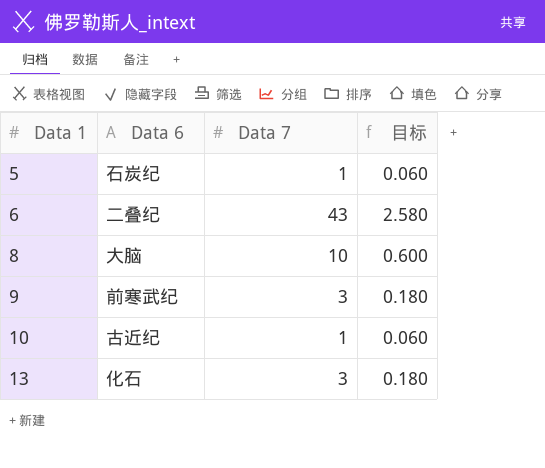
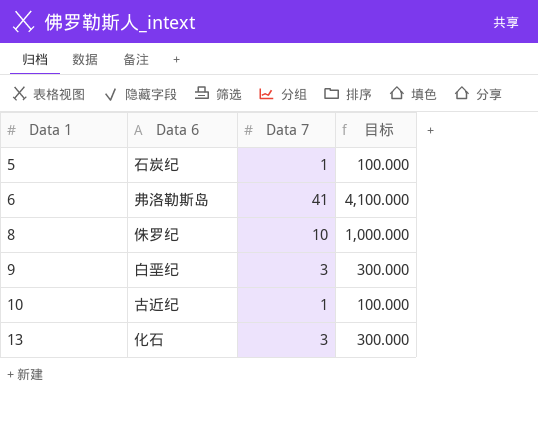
column 目标 | formula: [Data 7] * 0.06 -> [Data 7] * 100
6 | Data 6: 二叠纪 -> 弗洛勒斯岛
6 | Data 7: 43 -> 41
8 | Data 6: 大脑 -> 侏罗纪
9 | Data 6: 前寒武纪 -> 白垩纪

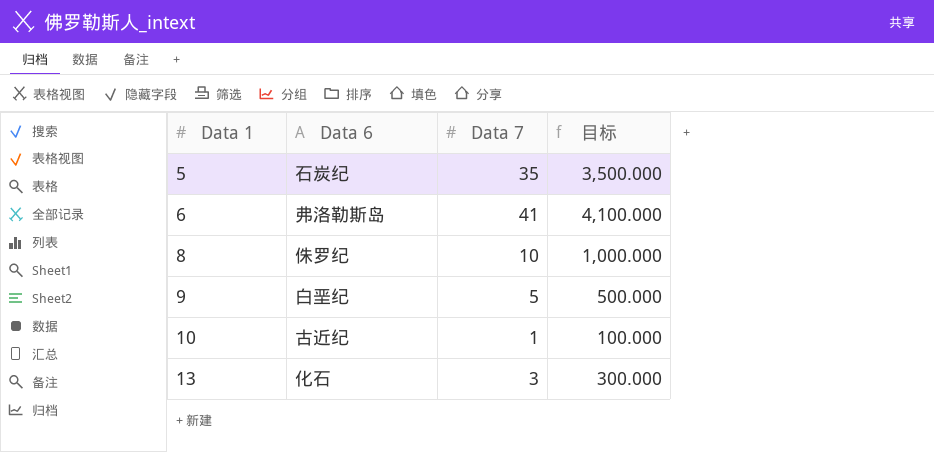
5 | Data 7: 1 -> 35
5 | 目标: 100.000 -> 3,500.000
9 | Data 7: 3 -> 5
9 | 目标: 300.000 -> 500.000

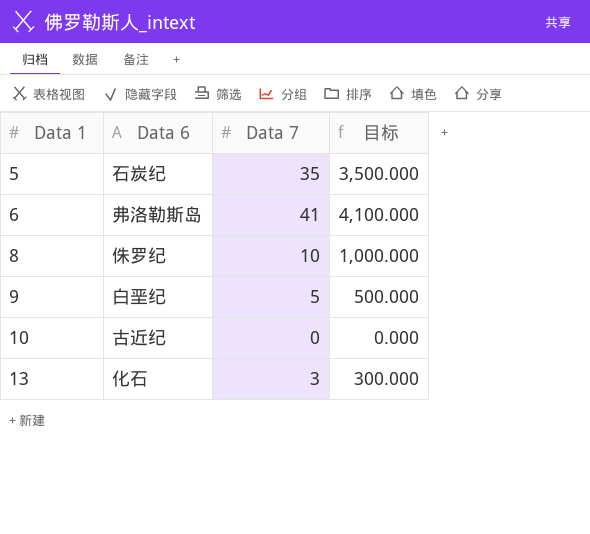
10 | Data 7: 1 -> 0
10 | 目标: 100.000 -> 0.000

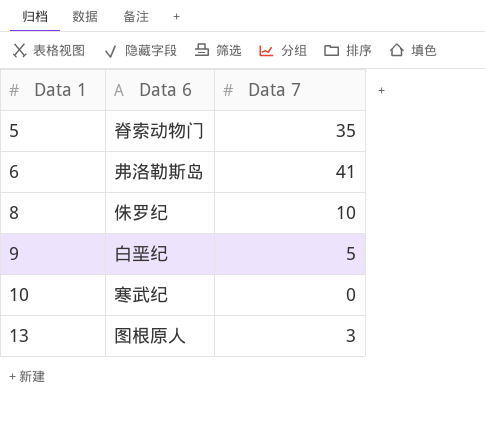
column 目标 | formula: [Data 7] * 100 -> none
5 | Data 6: 石炭纪 -> 脊索动物门
10 | Data 6: 古近纪 -> 寒武纪
13 | Data 6: 化石 -> 图根原人

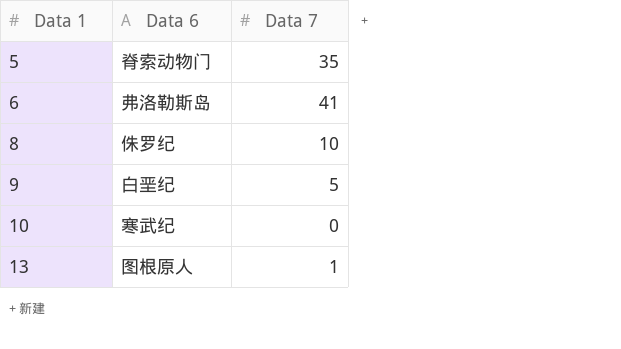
13 | Data 7: 3 -> 1

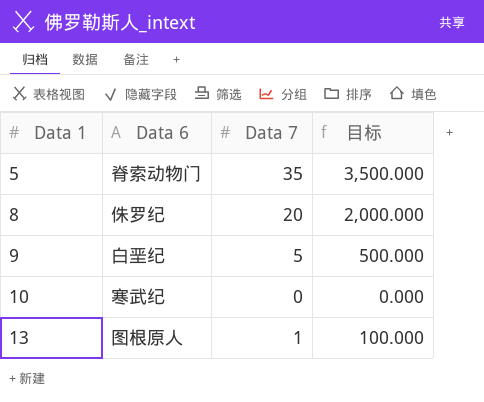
column 目标 | formula: none -> [Data 7] * 100
row 6: 弗洛勒斯岛 | 41 -> none
8 | Data 7: 10 -> 20

